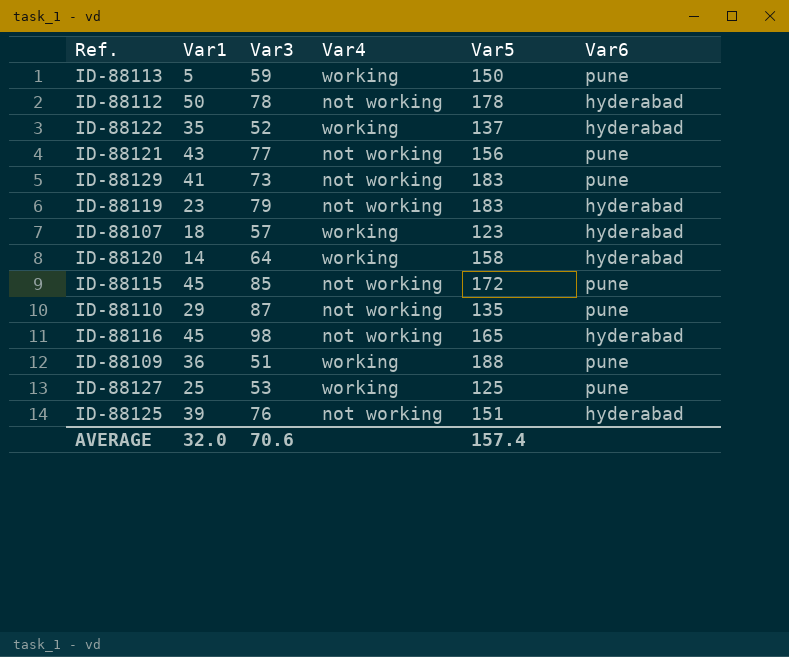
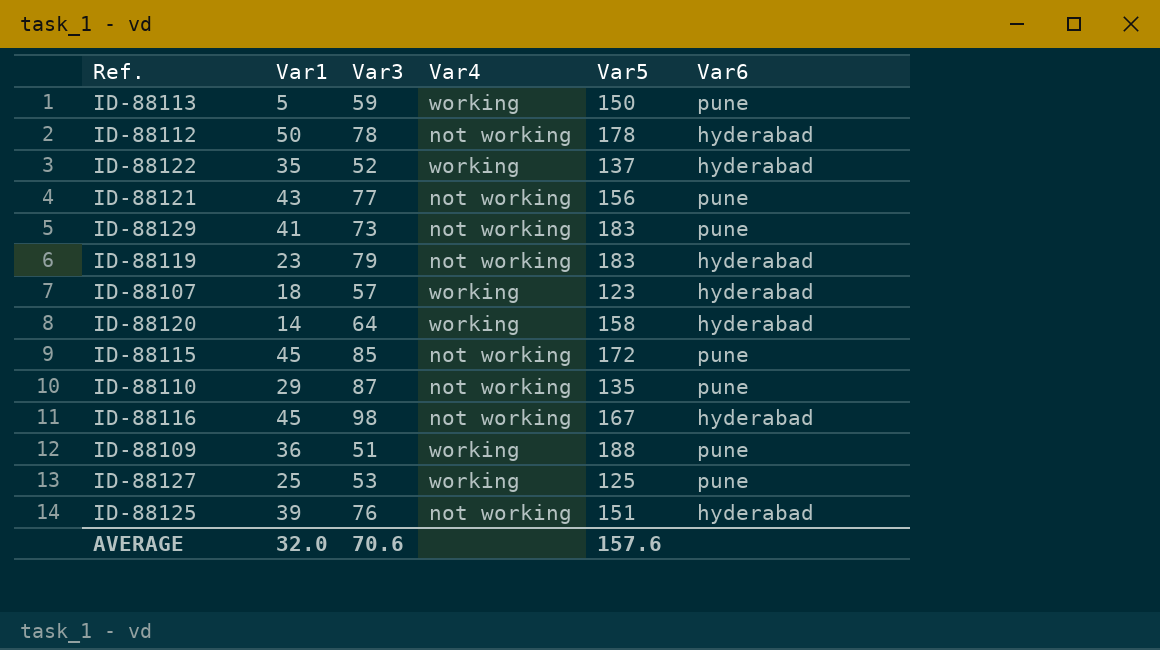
ID-88116 | Var5: 165 -> 167
AVERAGE | Var5: 157.4 -> 157.6

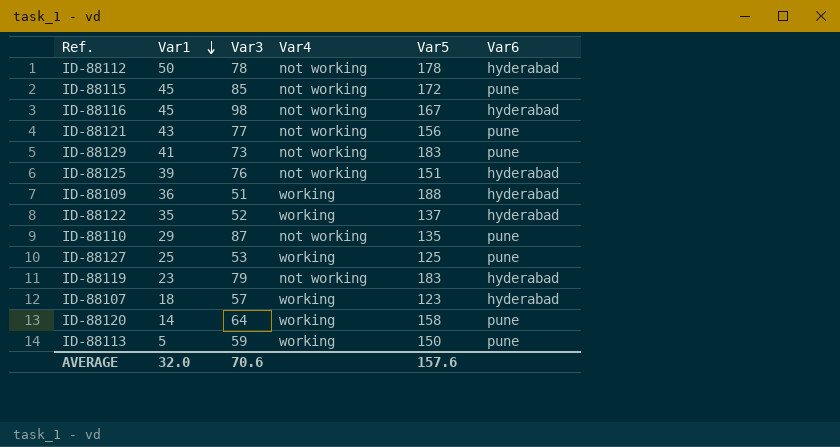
row order: none -> Var1 descending
ID-88109 | Var6: pune -> hyderabad
ID-88120 | Var6: hyderabad -> pune

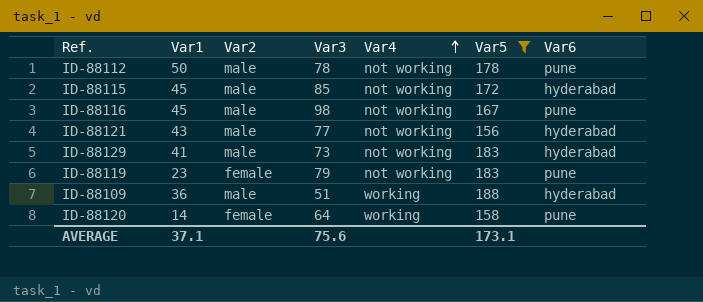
filter: none -> Var5 >= 156
row order: Var1 descending -> Var4 ascending
column Var2 | position: none -> 3
ID-88112 | Var6: hyderabad -> pune
ID-88115 | Var6: pune -> hyderabad
ID-88116 | Var6: hyderabad -> pune
ID-88121 | Var6: pune -> hyderabad
ID-88129 | Var6: pune -> hyderabad
ID-88119 | Var6: hyderabad -> pune
AVERAGE | Var1: 32.0 -> 37.1
AVERAGE | Var3: 70.6 -> 75.6
AVERAGE | Var5: 157.6 -> 173.1

